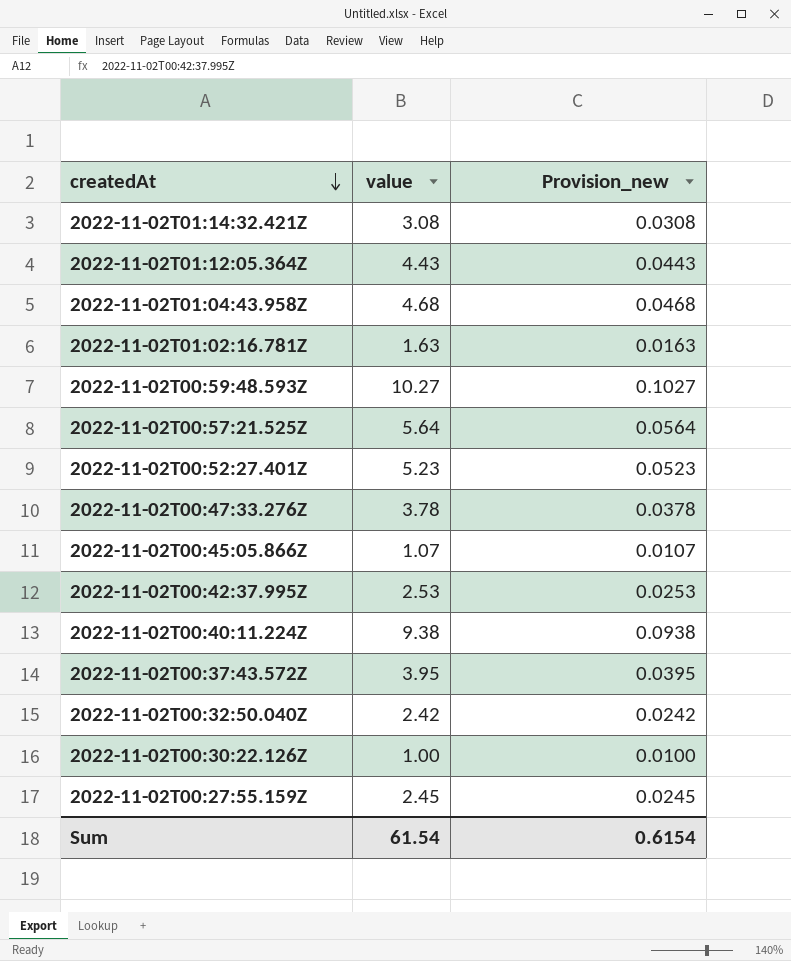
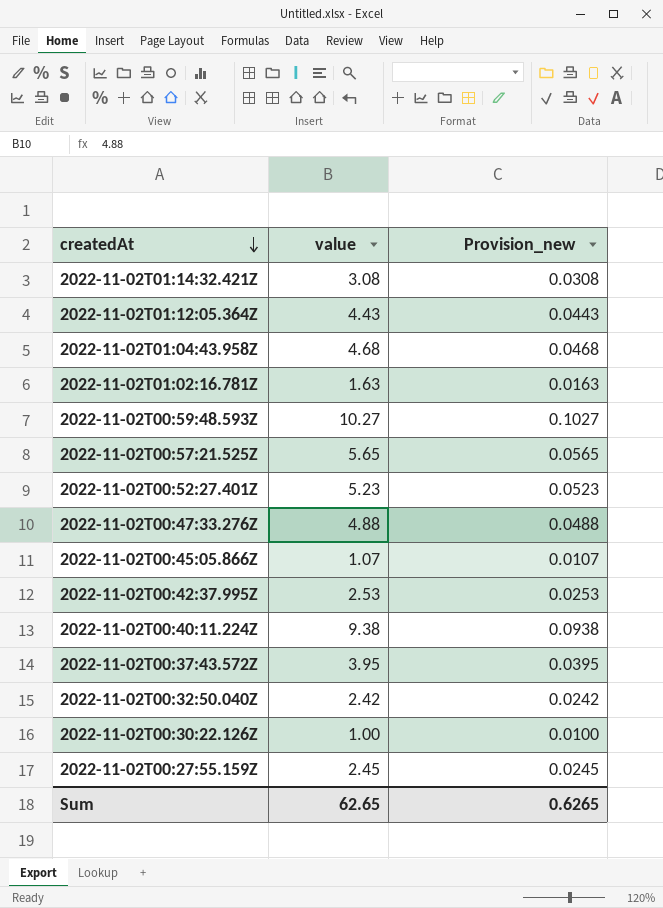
2022-11-02T00:57:21.525Z | value: 5.64 -> 5.65
2022-11-02T00:57:21.525Z | Provision_new: 0.0564 -> 0.0565
2022-11-02T00:47:33.276Z | value: 3.78 -> 4.88
2022-11-02T00:47:33.276Z | Provision_new: 0.0378 -> 0.0488
Sum | value: 61.54 -> 62.65
Sum | Provision_new: 0.6154 -> 0.6265

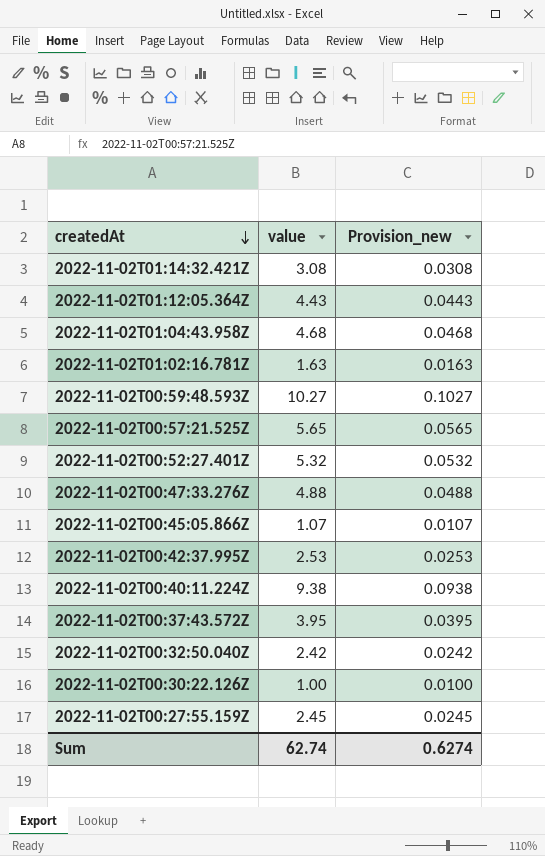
2022-11-02T00:52:27.401Z | value: 5.23 -> 5.32
2022-11-02T00:52:27.401Z | Provision_new: 0.0523 -> 0.0532
Sum | value: 62.65 -> 62.74
Sum | Provision_new: 0.6265 -> 0.6274

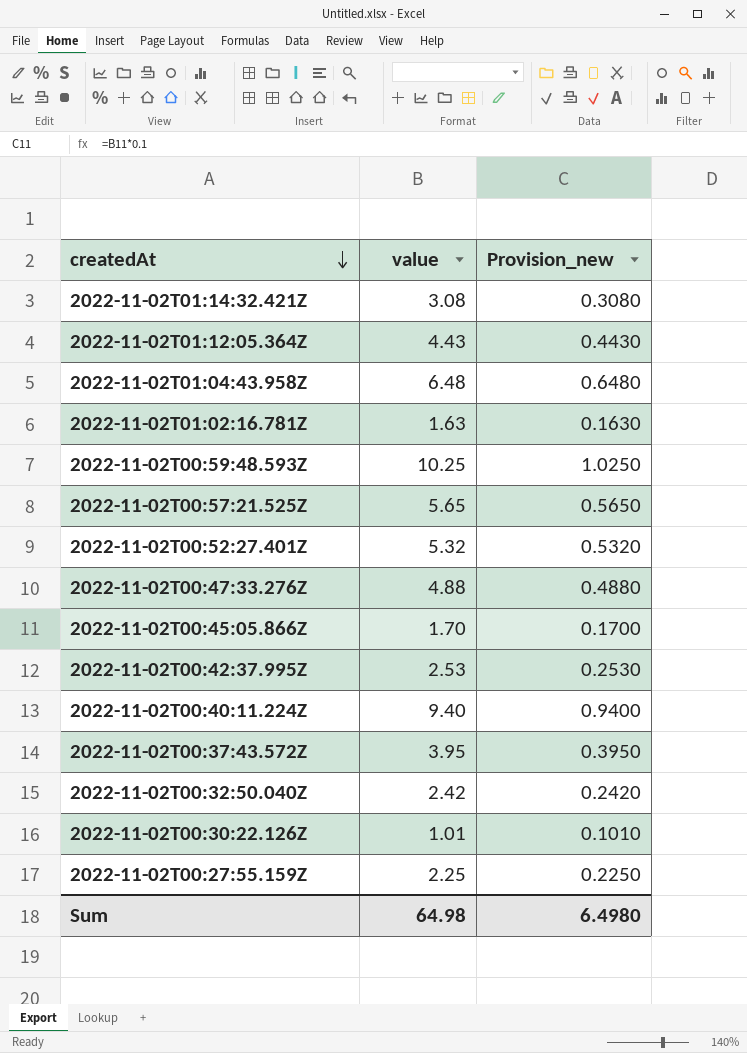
column Provision_new | formula: [value] * 0.01 -> [value] * 0.1
2022-11-02T01:04:43.958Z | value: 4.68 -> 6.48
2022-11-02T00:59:48.593Z | value: 10.27 -> 10.25
2022-11-02T00:45:05.866Z | value: 1.07 -> 1.70
2022-11-02T00:40:11.224Z | value: 9.38 -> 9.40
2022-11-02T00:30:22.126Z | value: 1.00 -> 1.01
2022-11-02T00:27:55.159Z | value: 2.45 -> 2.25
Sum | value: 62.74 -> 64.98
Sum | Provision_new: 0.6274 -> 6.4980

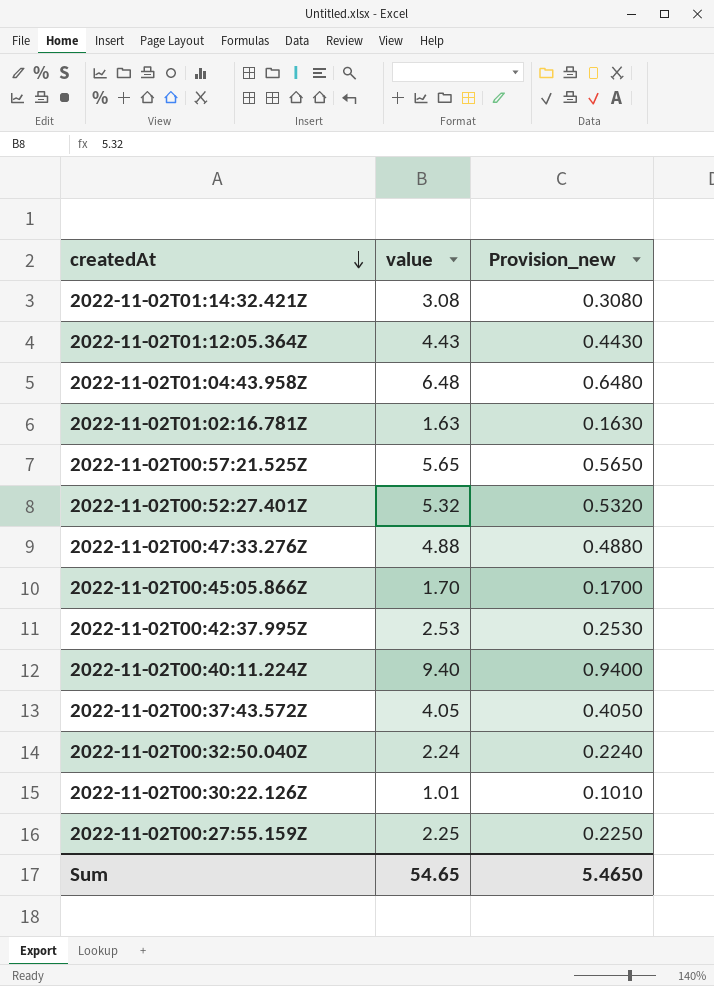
row 2022-11-02T00:59:48.593Z: 10.25 | 1.0250 -> none
2022-11-02T00:37:43.572Z | value: 3.95 -> 4.05
2022-11-02T00:37:43.572Z | Provision_new: 0.3950 -> 0.4050
2022-11-02T00:32:50.040Z | value: 2.42 -> 2.24
2022-11-02T00:32:50.040Z | Provision_new: 0.2420 -> 0.2240
Sum | value: 64.98 -> 54.65
Sum | Provision_new: 6.4980 -> 5.4650

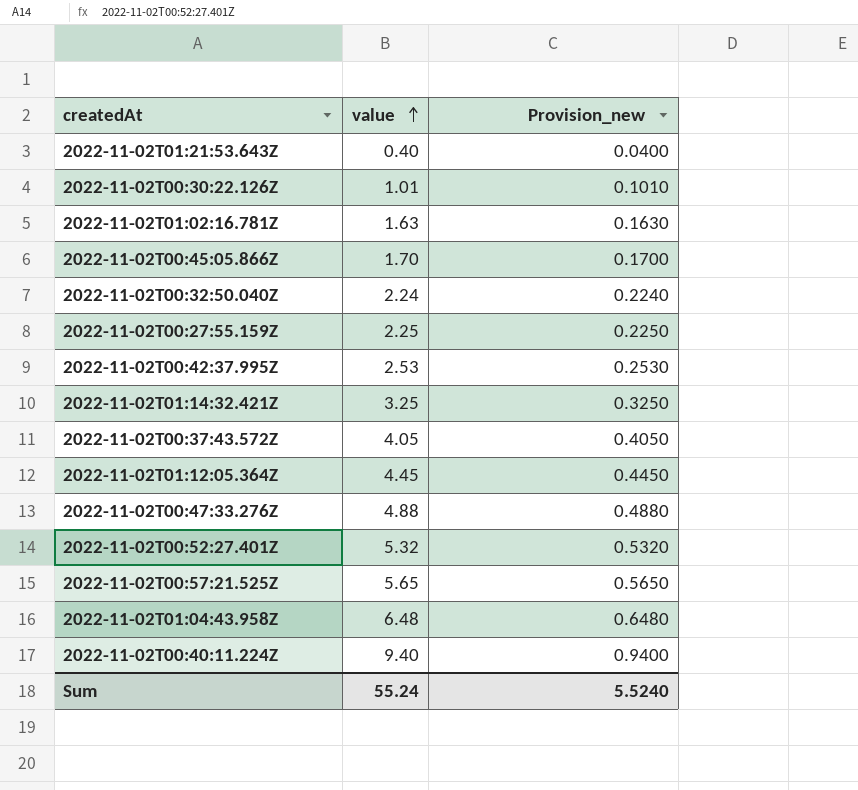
row order: createdAt descending -> value ascending
row 2022-11-02T01:21:53.643Z: none -> 0.40 | 0.0400
2022-11-02T01:14:32.421Z | value: 3.08 -> 3.25
2022-11-02T01:14:32.421Z | Provision_new: 0.3080 -> 0.3250
2022-11-02T01:12:05.364Z | value: 4.43 -> 4.45
2022-11-02T01:12:05.364Z | Provision_new: 0.4430 -> 0.4450
Sum | value: 54.65 -> 55.24
Sum | Provision_new: 5.4650 -> 5.5240

